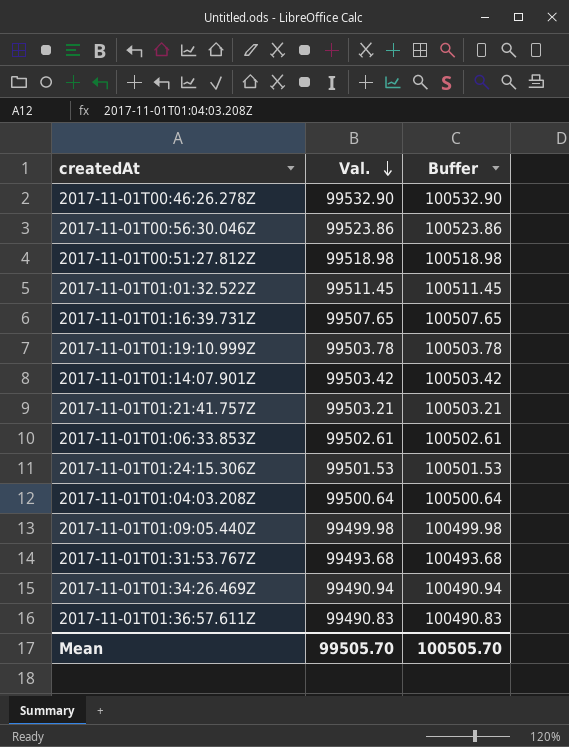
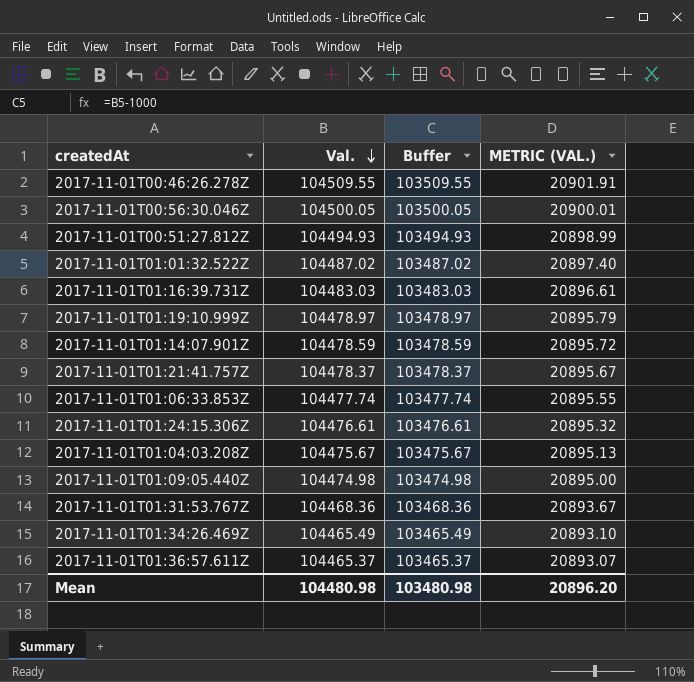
column Buffer | formula: [Val.] + 1000 -> [Val.] - 1000
column METRIC (VAL.) | formula: none -> [Val.] * 0.2
2017-11-01T00:46:26.278Z | Val.: 99532.90 -> 104509.55
2017-11-01T00:56:30.046Z | Val.: 99523.86 -> 104500.05
2017-11-01T00:51:27.812Z | Val.: 99518.98 -> 104494.93
2017-11-01T01:01:32.522Z | Val.: 99511.45 -> 104487.02
2017-11-01T01:16:39.731Z | Val.: 99507.65 -> 104483.03
2017-11-01T01:19:10.999Z | Val.: 99503.78 -> 104478.97
2017-11-01T01:14:07.901Z | Val.: 99503.42 -> 104478.59
2017-11-01T01:21:41.757Z | Val.: 99503.21 -> 104478.37
2017-11-01T01:06:33.853Z | Val.: 99502.61 -> 104477.74
2017-11-01T01:24:15.306Z | Val.: 99501.53 -> 104476.61
2017-11-01T01:04:03.208Z | Val.: 99500.64 -> 104475.67
2017-11-01T01:09:05.440Z | Val.: 99499.98 -> 104474.98
2017-11-01T01:31:53.767Z | Val.: 99493.68 -> 104468.36
2017-11-01T01:34:26.469Z | Val.: 99490.94 -> 104465.49
2017-11-01T01:36:57.611Z | Val.: 99490.83 -> 104465.37
Mean | Val.: 99505.70 -> 104480.98
Mean | Buffer: 100505.70 -> 103480.98

